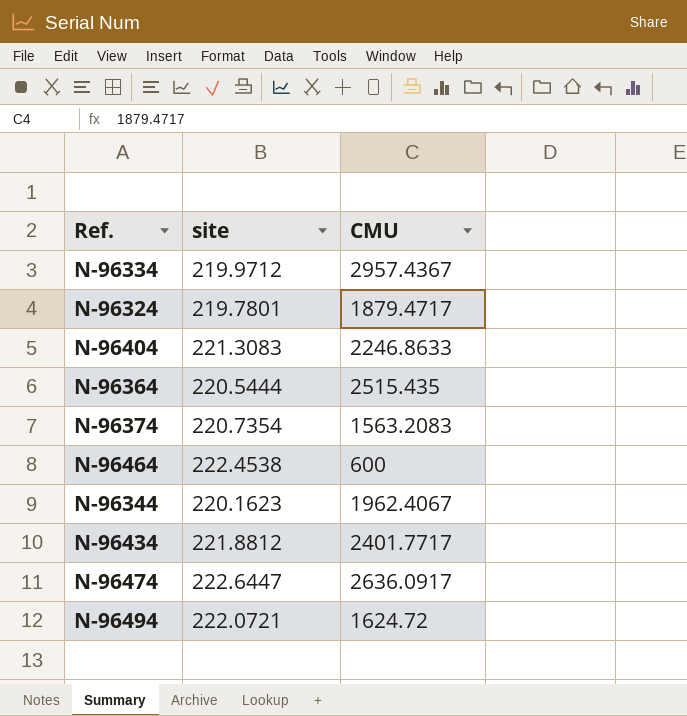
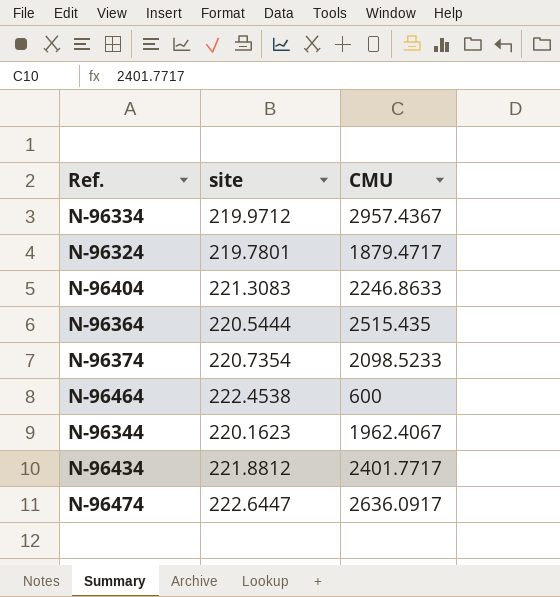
row N-96494: 222.0721 | 1624.72 -> none
N-96374 | CMU: 1563.2083 -> 2098.5233

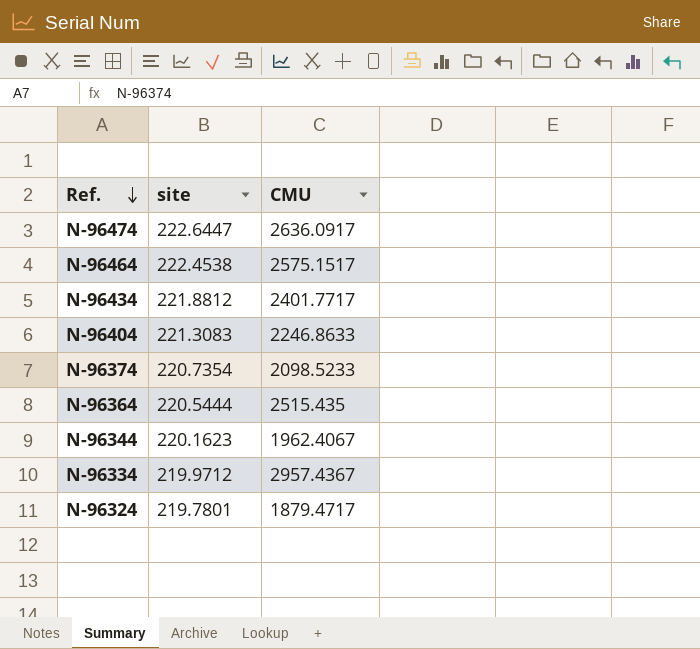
row order: none -> Ref. descending
N-96464 | CMU: 600 -> 2575.1517

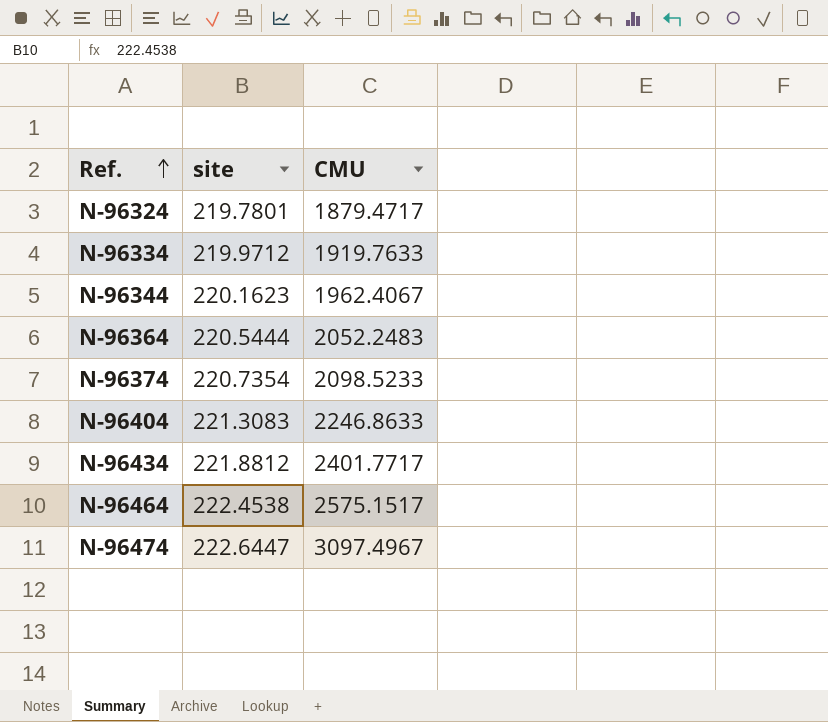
row order: Ref. descending -> Ref. ascending
N-96334 | CMU: 2957.4367 -> 1919.7633
N-96364 | CMU: 2515.435 -> 2052.2483
N-96474 | CMU: 2636.0917 -> 3097.4967

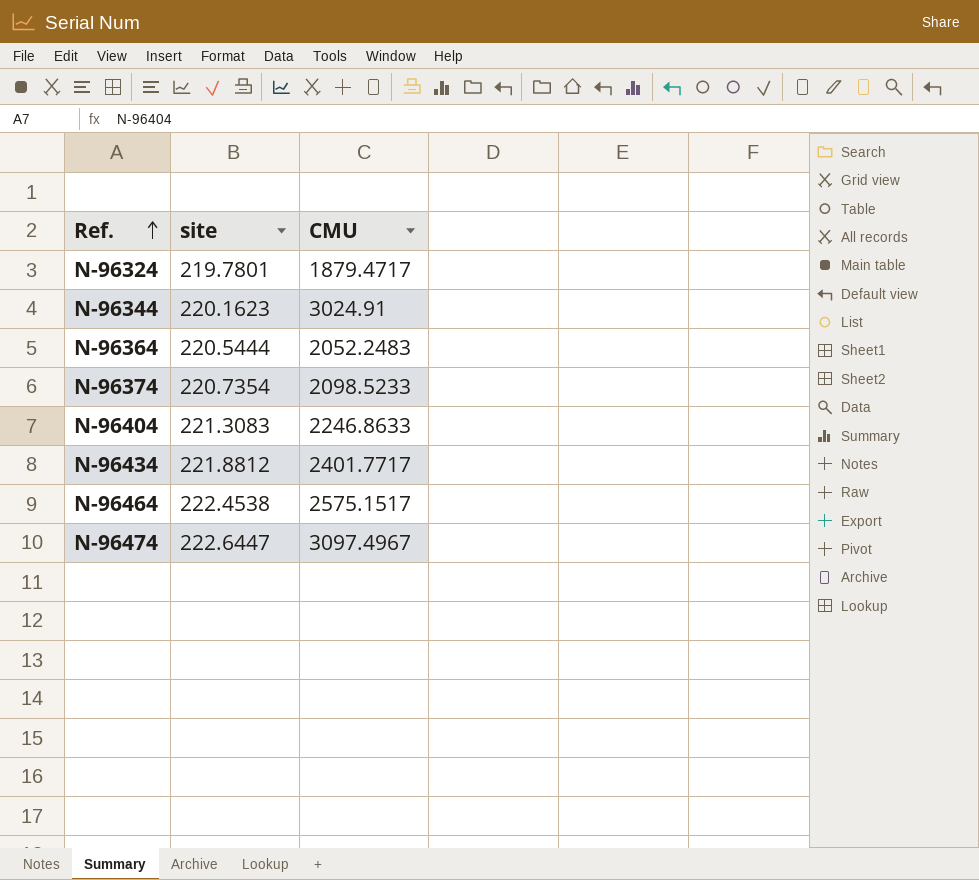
row N-96334: 219.9712 | 1919.7633 -> none
N-96344 | CMU: 1962.4067 -> 3024.91

